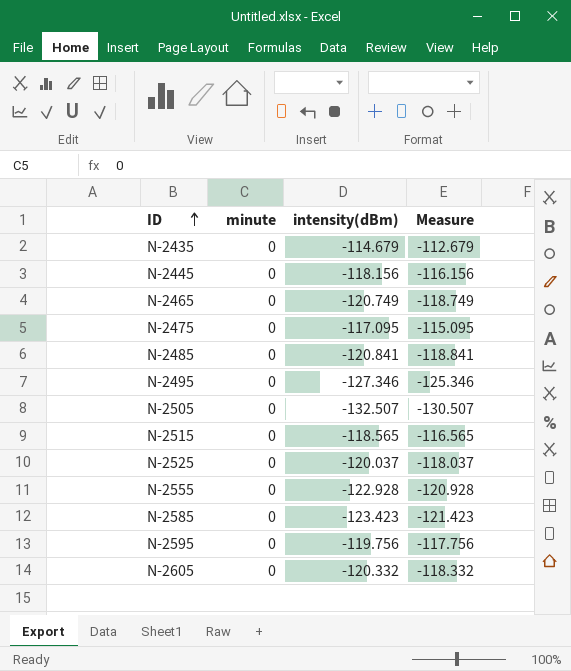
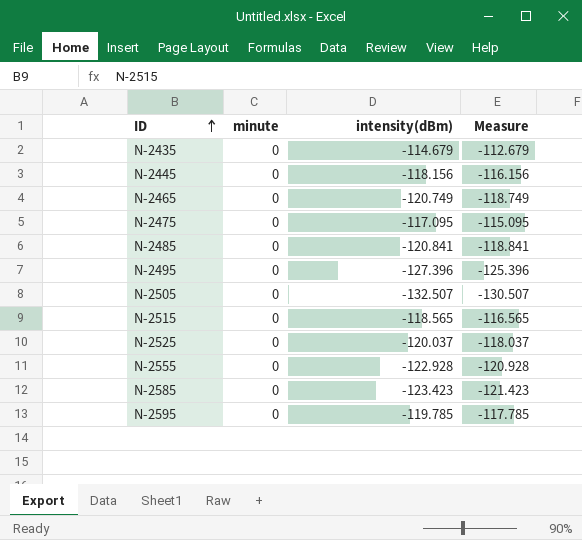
row N-2605: 0 | -120.332 | -118.332 -> none
N-2495 | intensity(dBm): -127.346 -> -127.396
N-2495 | Measure: -125.346 -> -125.396
N-2595 | intensity(dBm): -119.756 -> -119.785
N-2595 | Measure: -117.756 -> -117.785

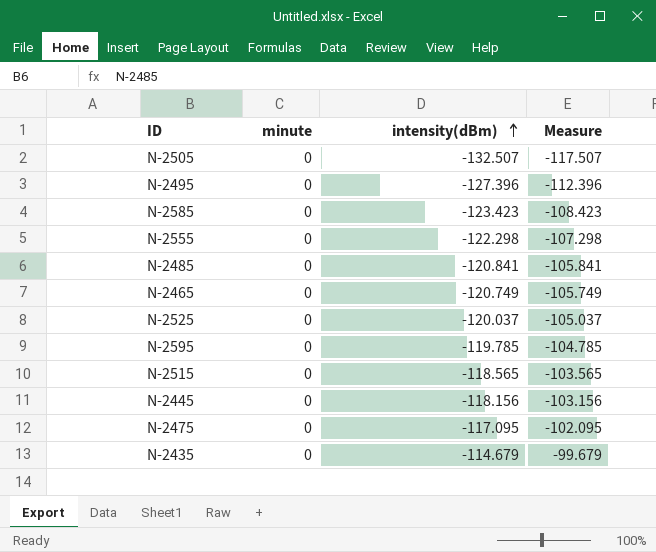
row order: ID ascending -> intensity(dBm) ascending
column Measure | formula: [intensity(dBm)] + 2 -> [intensity(dBm)] + 15
N-2555 | intensity(dBm): -122.928 -> -122.298

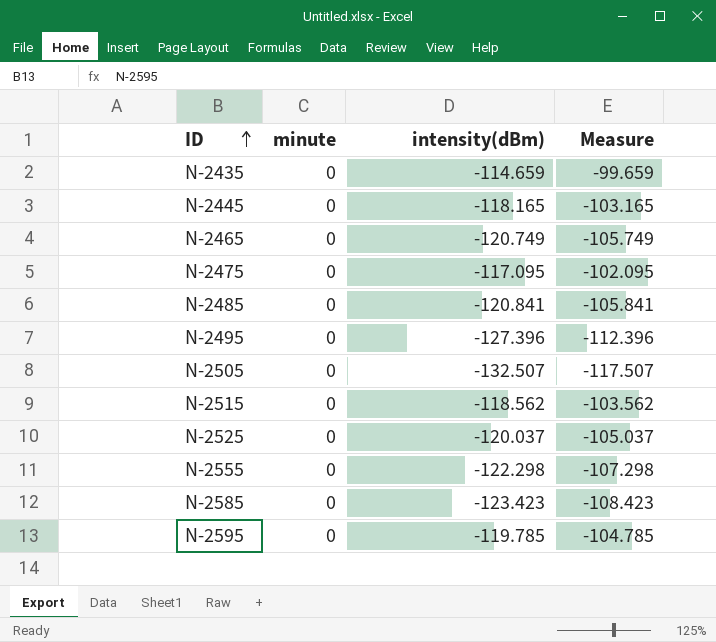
row order: intensity(dBm) ascending -> ID ascending
N-2435 | intensity(dBm): -114.679 -> -114.659
N-2435 | Measure: -99.679 -> -99.659
N-2445 | intensity(dBm): -118.156 -> -118.165
N-2445 | Measure: -103.156 -> -103.165
N-2515 | intensity(dBm): -118.565 -> -118.562
N-2515 | Measure: -103.565 -> -103.562

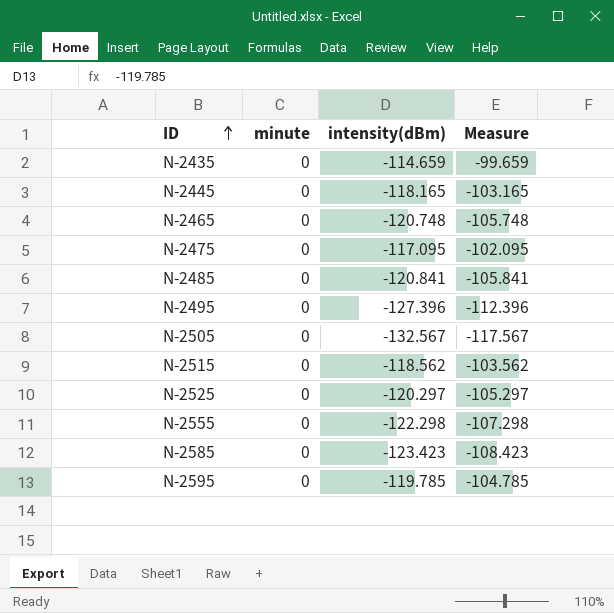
N-2465 | intensity(dBm): -120.749 -> -120.748
N-2465 | Measure: -105.749 -> -105.748
N-2505 | intensity(dBm): -132.507 -> -132.567
N-2505 | Measure: -117.507 -> -117.567
N-2525 | intensity(dBm): -120.037 -> -120.297
N-2525 | Measure: -105.037 -> -105.297

